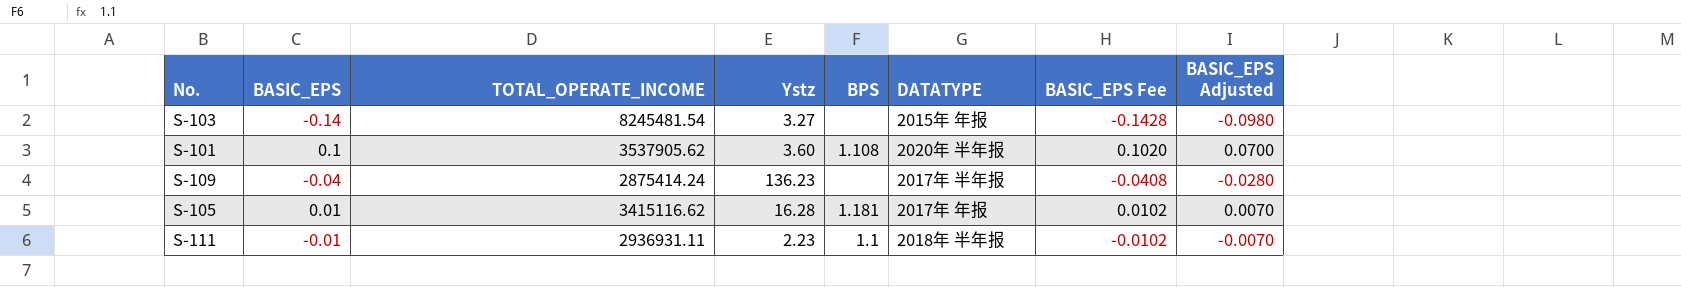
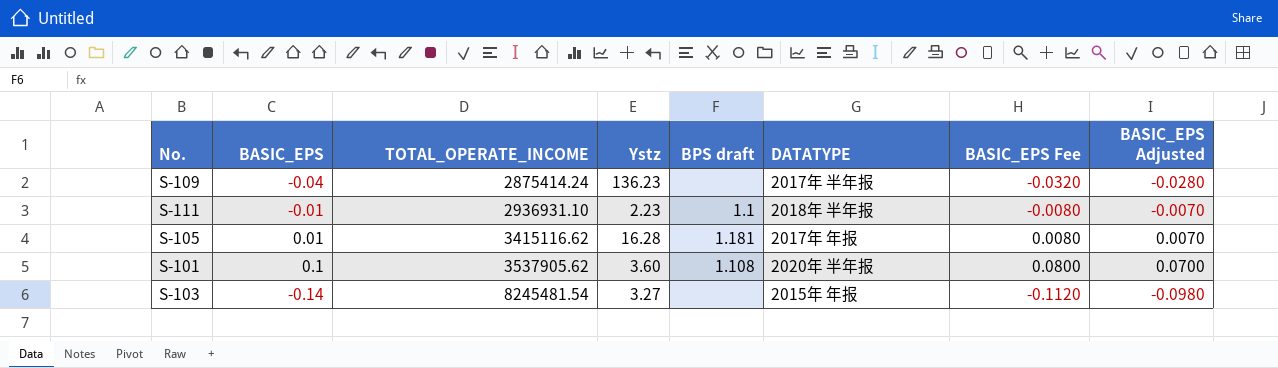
row order: none -> TOTAL_OPERATE_INCOME ascending
column name: BPS -> BPS draft
column BASIC_EPS Fee | formula: [BASIC_EPS] * 1.02 -> [BASIC_EPS] * 0.8
S-111 | TOTAL_OPERATE_INCOME: 2936931.11 -> 2936931.10

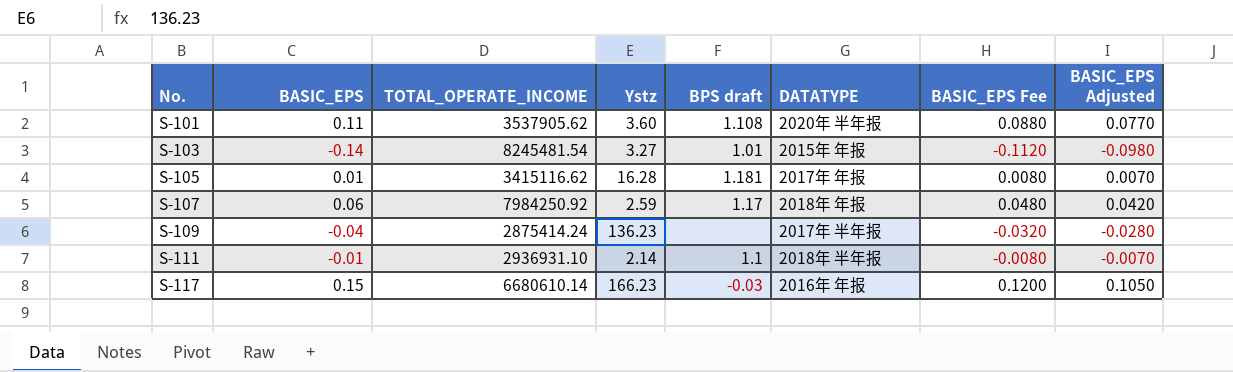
row order: TOTAL_OPERATE_INCOME ascending -> No. ascending
S-101 | BASIC_EPS: 0.1 -> 0.11
S-101 | BASIC_EPS Fee: 0.0800 -> 0.0880
S-101 | BASIC_EPS Adjusted: 0.0700 -> 0.0770
S-103 | BPS draft: none -> 1.01
row S-107: none -> 0.06 | 7984250.92 | 2.59 | 1.17 | 2018年 年报 | 0.0480 | 0.0420
S-111 | Ystz: 2.23 -> 2.14
row S-117: none -> 0.15 | 6680610.14 | 166.23 | -0.03 | 2016年 年报 | 0.1200 | 0.1050

